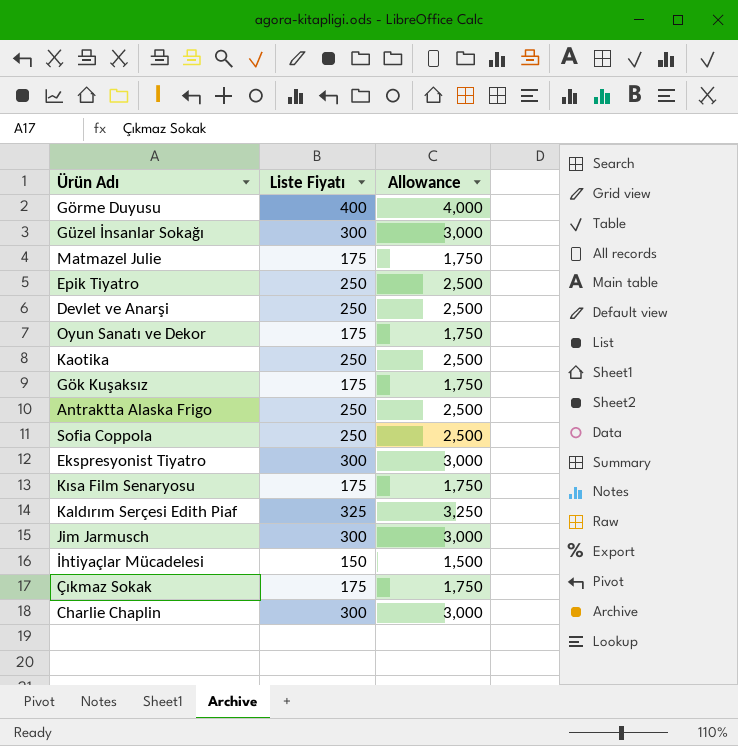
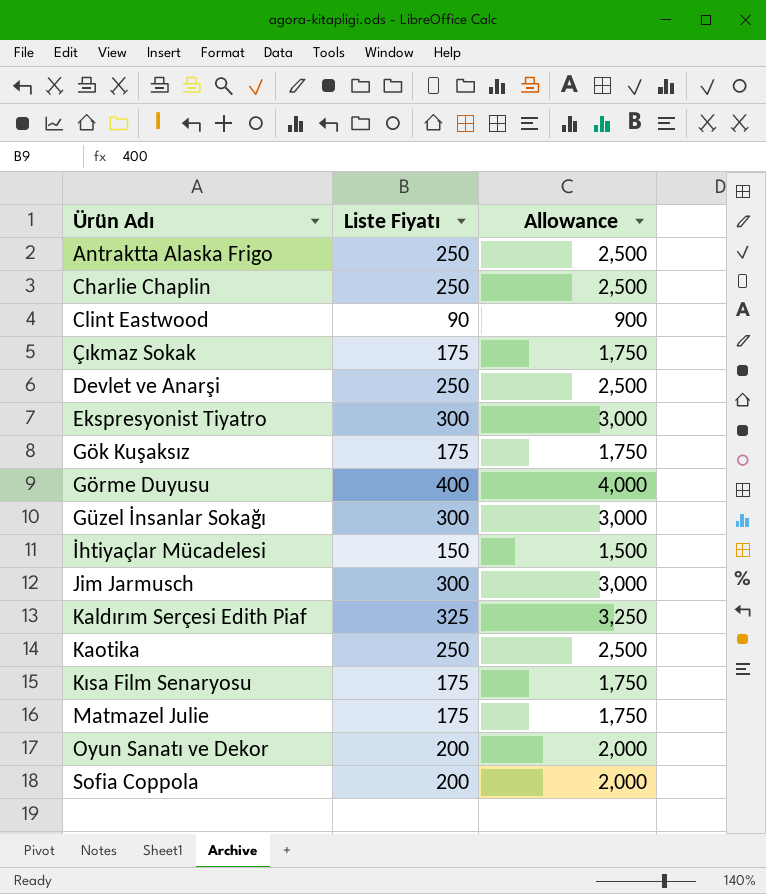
row order: none -> Ürün Adı ascending
row Epik Tiyatro: 250 | 2,500 -> none
Charlie Chaplin | Liste Fiyatı: 300 -> 250
Charlie Chaplin | Allowance: 3,000 -> 2,500
row Clint Eastwood: none -> 90 | 900
Oyun Sanatı ve Dekor | Liste Fiyatı: 175 -> 200
Oyun Sanatı ve Dekor | Allowance: 1,750 -> 2,000
Sofia Coppola | Liste Fiyatı: 250 -> 200
Sofia Coppola | Allowance: 2,500 -> 2,000

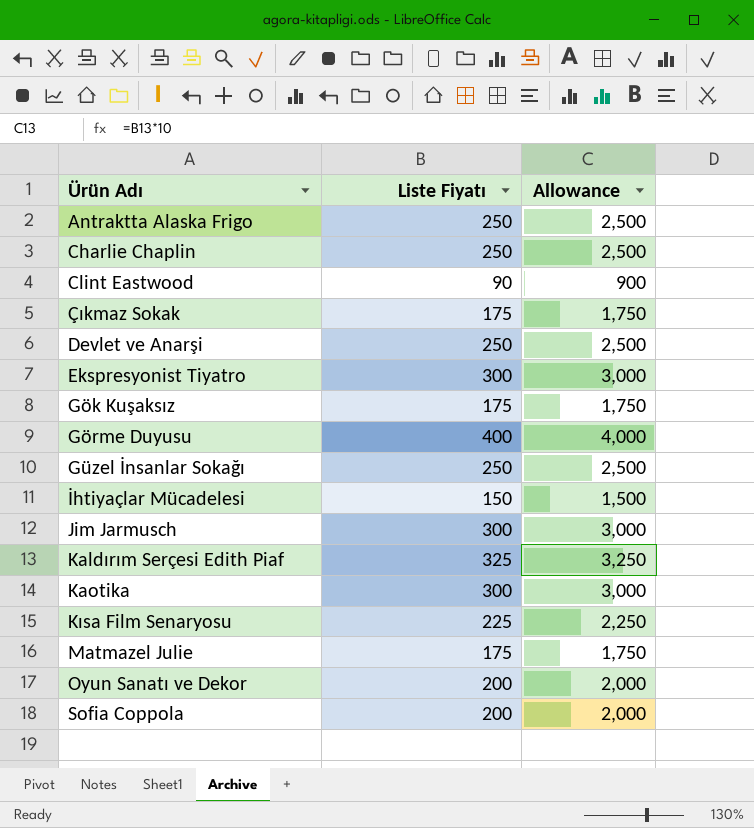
Güzel İnsanlar Sokağı | Liste Fiyatı: 300 -> 250
Güzel İnsanlar Sokağı | Allowance: 3,000 -> 2,500
Kaotika | Liste Fiyatı: 250 -> 300
Kaotika | Allowance: 2,500 -> 3,000
Kısa Film Senaryosu | Liste Fiyatı: 175 -> 225
Kısa Film Senaryosu | Allowance: 1,750 -> 2,250

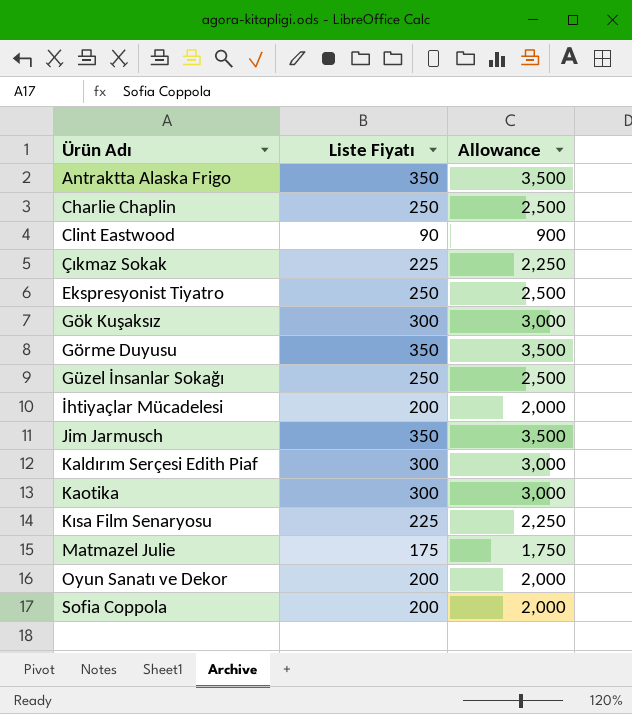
row Devlet ve Anarşi: 250 | 2,500 -> none
Antraktta Alaska Frigo | Liste Fiyatı: 250 -> 350
Antraktta Alaska Frigo | Allowance: 2,500 -> 3,500
Çıkmaz Sokak | Liste Fiyatı: 175 -> 225
Çıkmaz Sokak | Allowance: 1,750 -> 2,250
Ekspresyonist Tiyatro | Liste Fiyatı: 300 -> 250
Ekspresyonist Tiyatro | Allowance: 3,000 -> 2,500
Gök Kuşaksız | Liste Fiyatı: 175 -> 300
Gök Kuşaksız | Allowance: 1,750 -> 3,000
Görme Duyusu | Liste Fiyatı: 400 -> 350
Görme Duyusu | Allowance: 4,000 -> 3,500
İhtiyaçlar Mücadelesi | Liste Fiyatı: 150 -> 200
İhtiyaçlar Mücadelesi | Allowance: 1,500 -> 2,000
Jim Jarmusch | Liste Fiyatı: 300 -> 350
Jim Jarmusch | Allowance: 3,000 -> 3,500
Kaldırım Serçesi Edith Piaf | Liste Fiyatı: 325 -> 300
Kaldırım Serçesi Edith Piaf | Allowance: 3,250 -> 3,000

